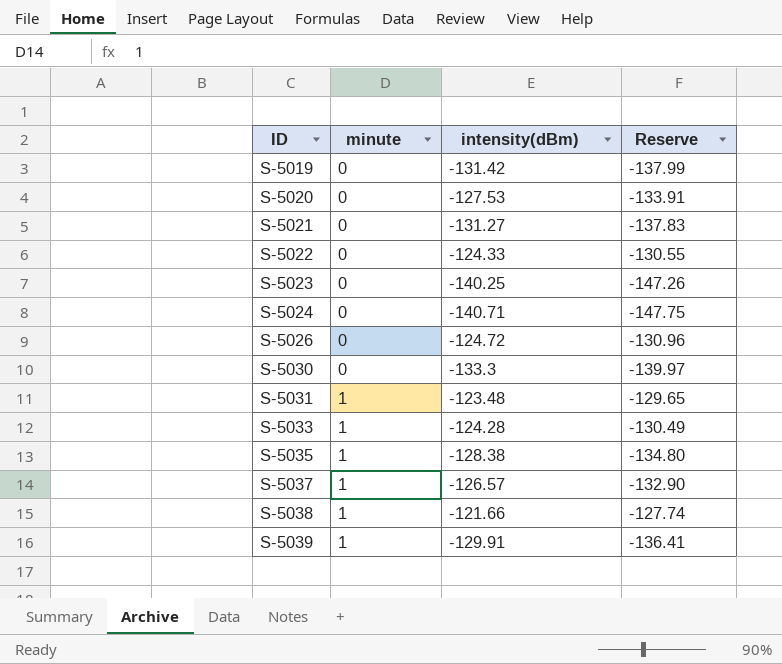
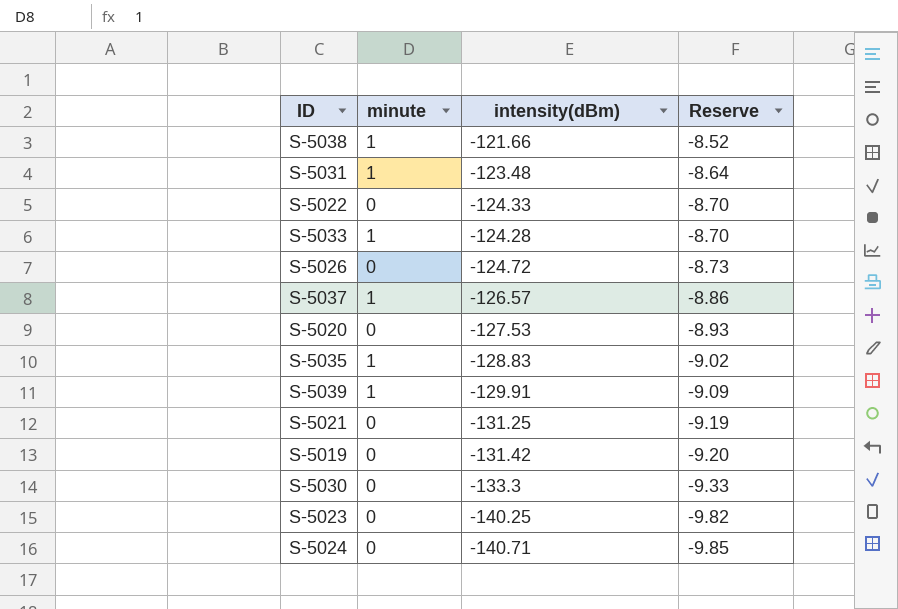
row order: ID ascending -> Reserve descending
column Reserve | formula: [intensity(dBm)] * 1.05 -> [intensity(dBm)] * 0.07
S-5035 | intensity(dBm): -128.38 -> -128.83
S-5021 | intensity(dBm): -131.27 -> -131.25

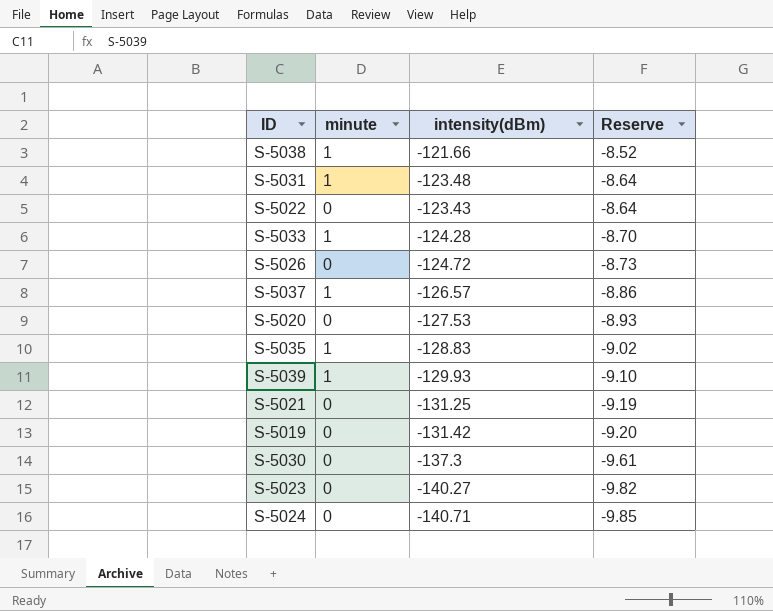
S-5022 | intensity(dBm): -124.33 -> -123.43
S-5022 | Reserve: -8.70 -> -8.64
S-5039 | intensity(dBm): -129.91 -> -129.93
S-5039 | Reserve: -9.09 -> -9.10
S-5030 | intensity(dBm): -133.3 -> -137.3
S-5030 | Reserve: -9.33 -> -9.61
S-5023 | intensity(dBm): -140.25 -> -140.27

